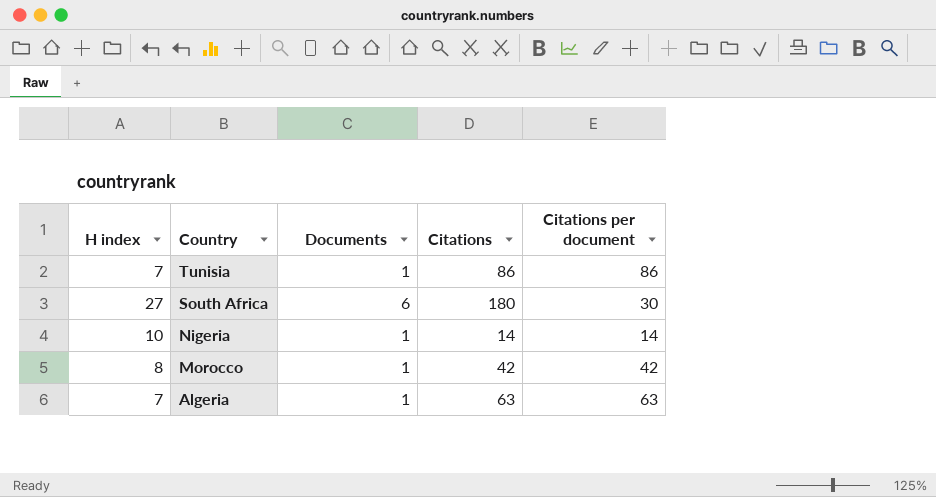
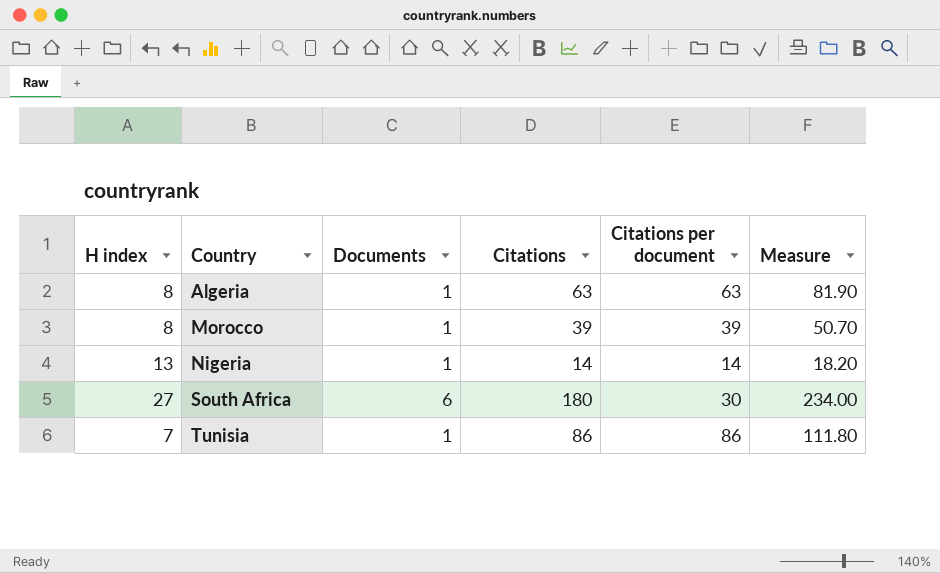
row order: Country descending -> Country ascending
column Measure | formula: none -> [Citations] * 1.3
Algeria | H index: 7 -> 8
Morocco | Citations: 42 -> 39
Morocco | Citations per document: 42 -> 39
Nigeria | H index: 10 -> 13

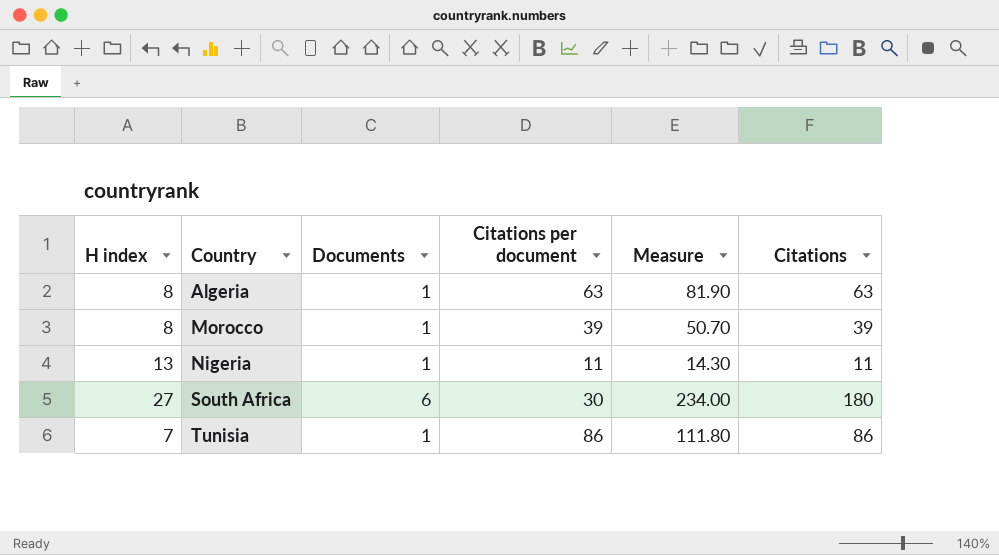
column Citations | position: 4 -> 6
Nigeria | Citations per document: 14 -> 11
Nigeria | Measure: 18.20 -> 14.30
Nigeria | Citations: 14 -> 11

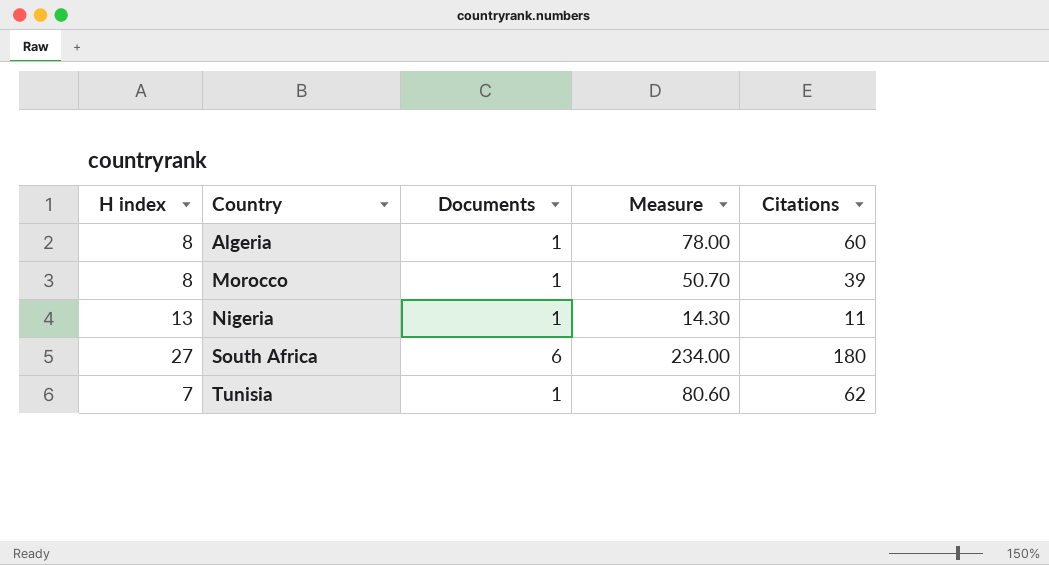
column Citations per document | formula: [Citations] / [Documents] -> none
Algeria | Measure: 81.90 -> 78.00
Algeria | Citations: 63 -> 60
Tunisia | Measure: 111.80 -> 80.60
Tunisia | Citations: 86 -> 62

